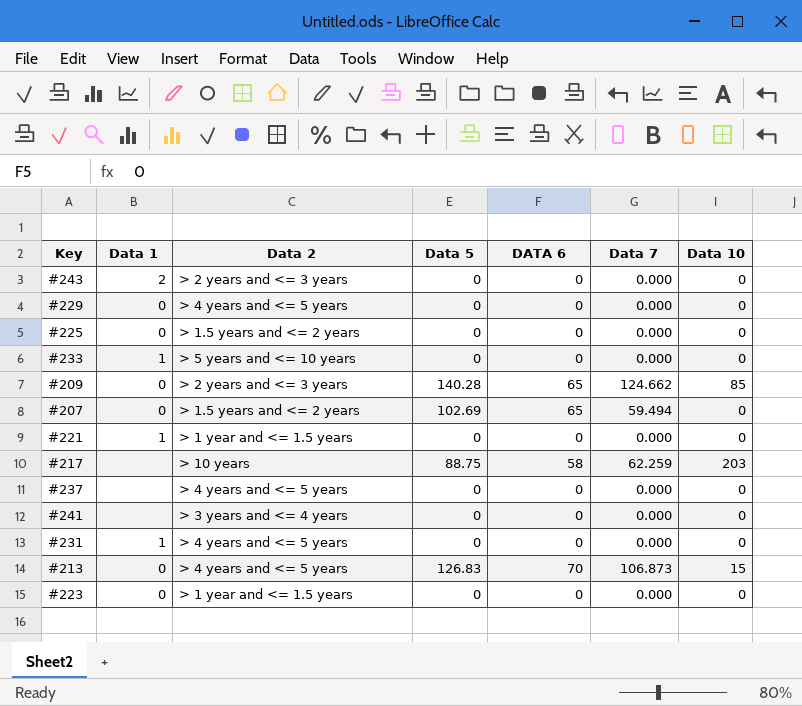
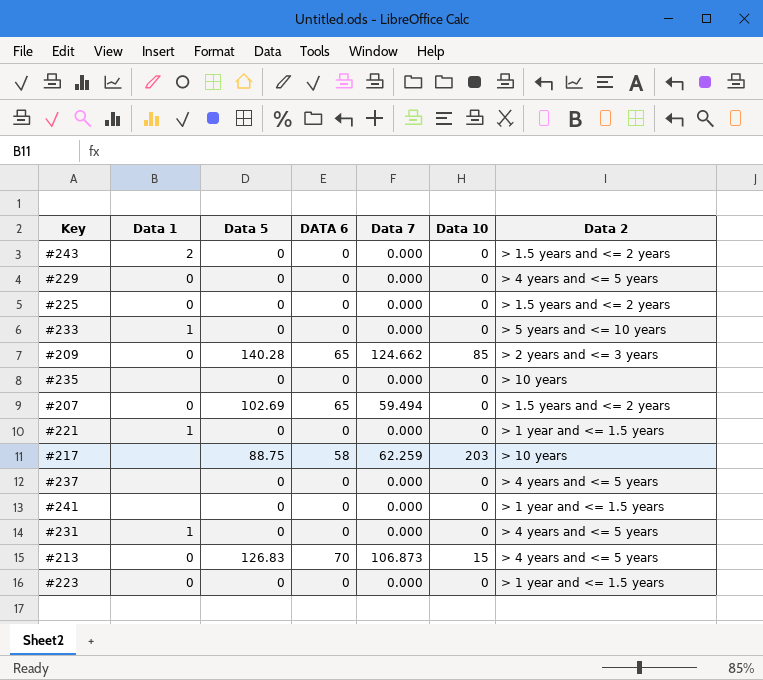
column Data 2 | position: 3 -> 7
#243 | Data 2: > 2 years and <= 3 years -> > 1.5 years and <= 2 years
row #235: none -> none | 0 | 0 | 0.000 | 0 | > 10 years
#241 | Data 2: > 3 years and <= 4 years -> > 1 year and <= 1.5 years

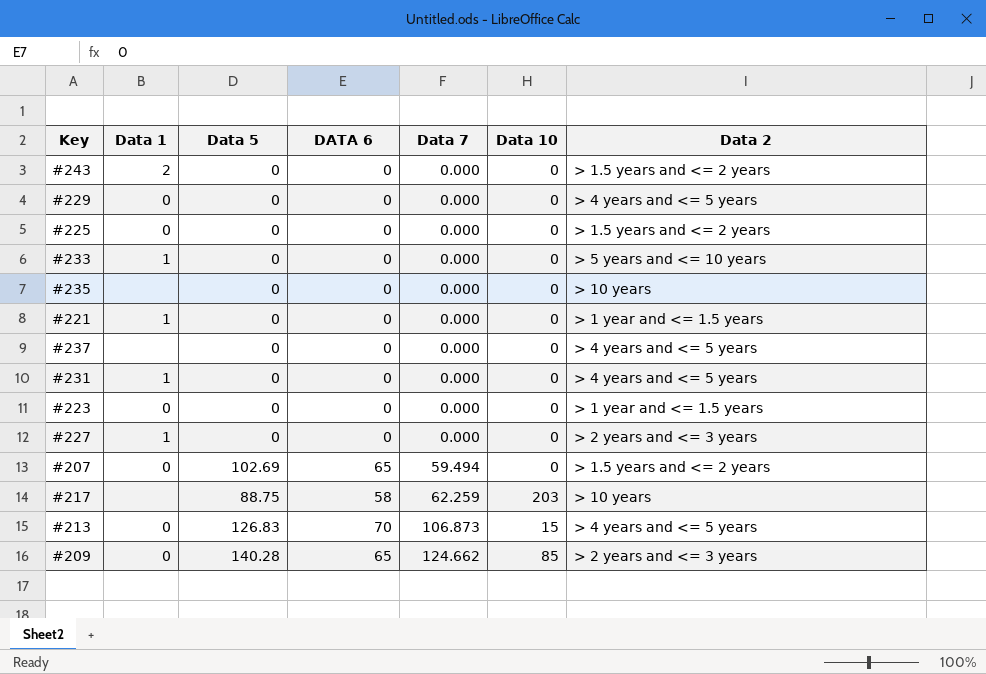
row order: none -> Data 7 ascending
row #241: none | 0 | 0 | 0.000 | 0 | > 1 year and <= 1.5 years -> none
row #227: none -> 1 | 0 | 0 | 0.000 | 0 | > 2 years and <= 3 years

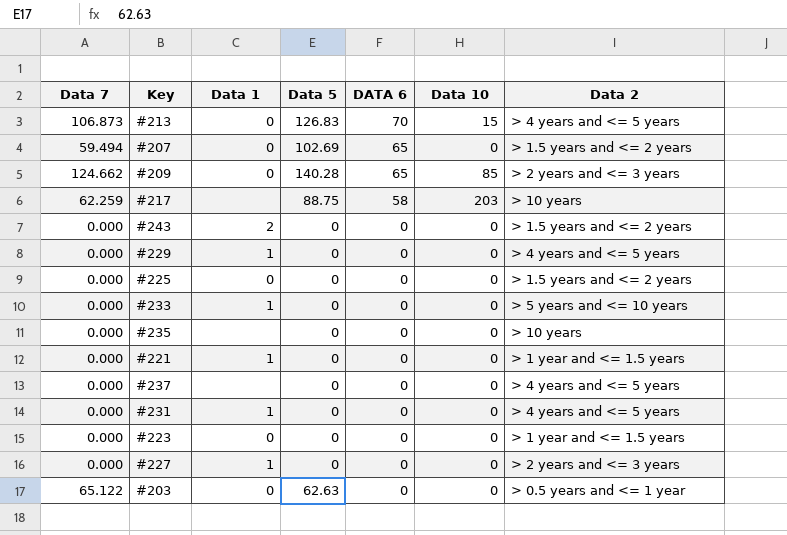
row order: Data 7 ascending -> DATA 6 descending
column Data 7 | position: 5 -> 1
#229 | Data 1: 0 -> 1
row #203: none -> 65.122 | 0 | 62.63 | 0 | 0 | > 0.5 years and <= 1 year

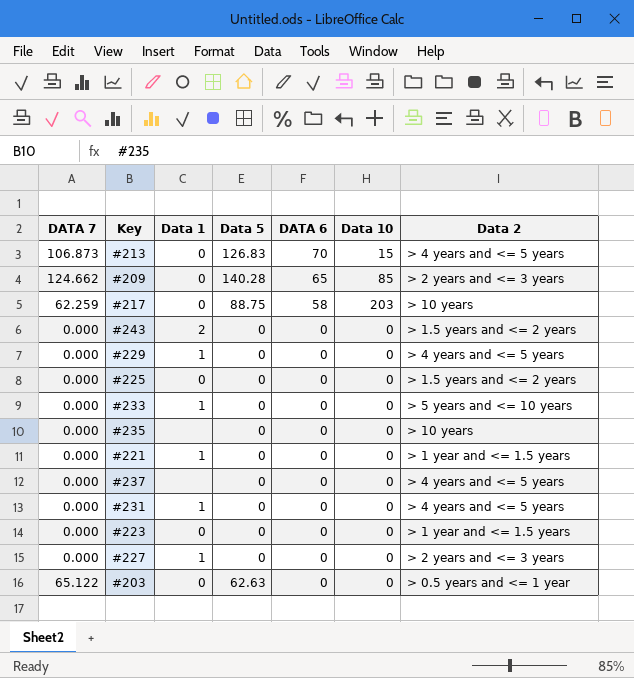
column name: Data 7 -> DATA 7
row #207: 59.494 | 0 | 102.69 | 65 | 0 | > 1.5 years and <= 2 years -> none
#217 | Data 1: none -> 0

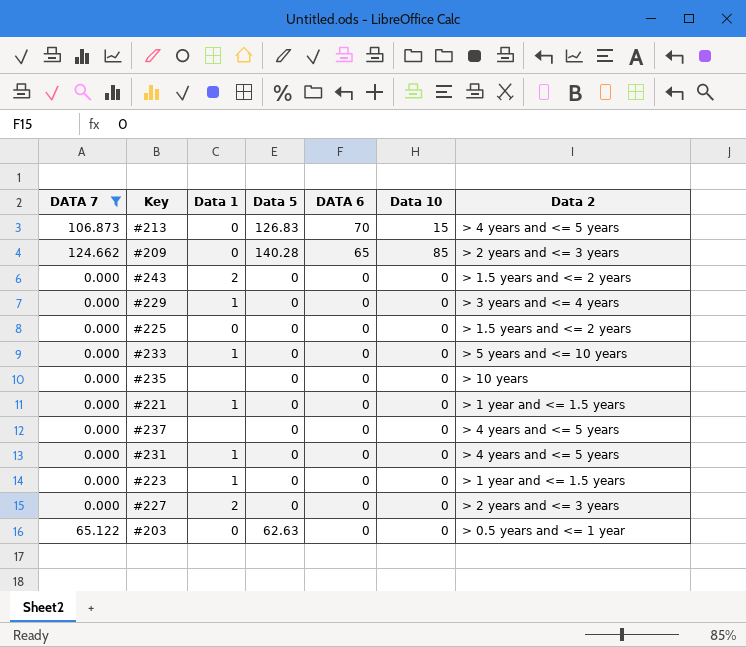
filter: none -> DATA 7 != 62.259
#229 | Data 2: > 4 years and <= 5 years -> > 3 years and <= 4 years
#223 | Data 1: 0 -> 1
#227 | Data 1: 1 -> 2

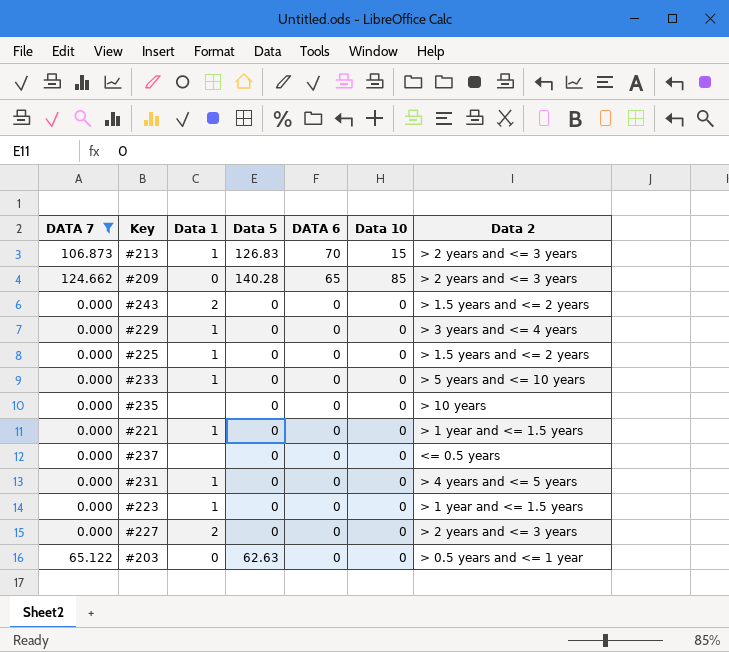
#213 | Data 1: 0 -> 1
#213 | Data 2: > 4 years and <= 5 years -> > 2 years and <= 3 years
#225 | Data 1: 0 -> 1
#237 | Data 2: > 4 years and <= 5 years -> <= 0.5 years

